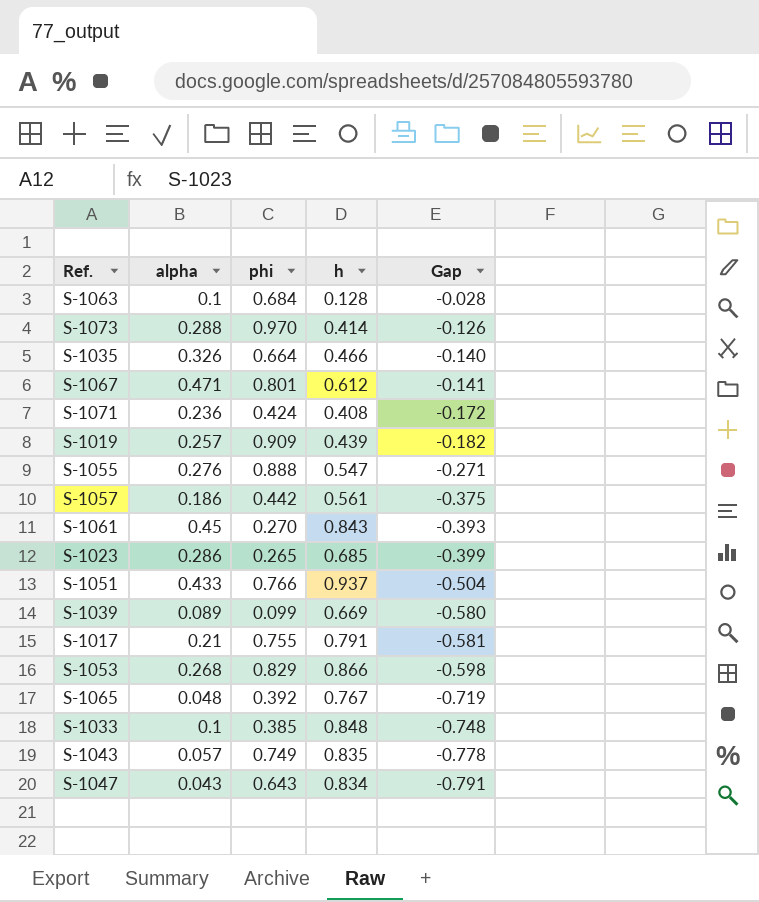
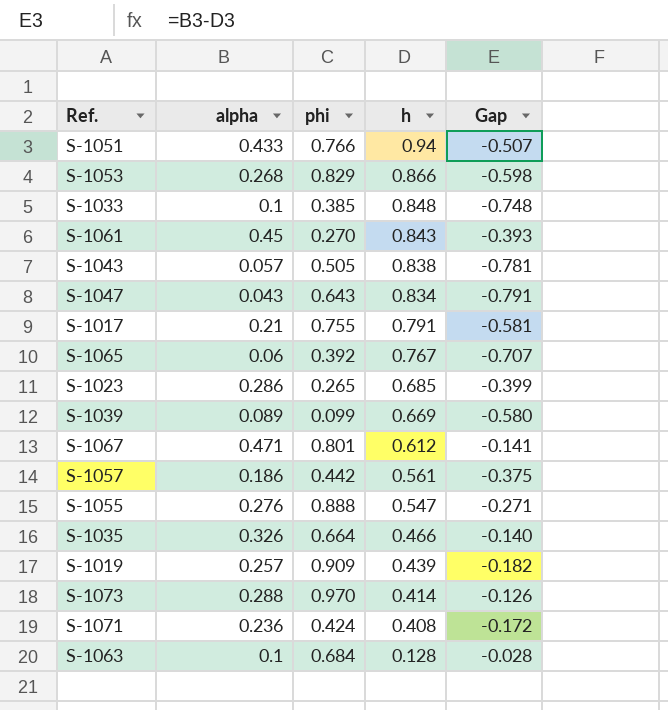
row order: Gap descending -> h descending
S-1051 | h: 0.937 -> 0.94
S-1051 | Gap: -0.504 -> -0.507
S-1043 | phi: 0.749 -> 0.505
S-1043 | h: 0.835 -> 0.838
S-1043 | Gap: -0.778 -> -0.781
S-1065 | alpha: 0.048 -> 0.06
S-1065 | Gap: -0.719 -> -0.707

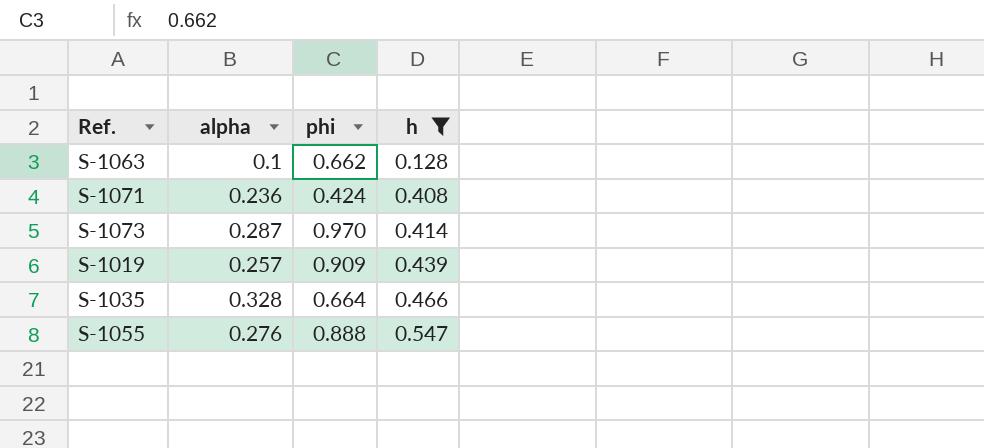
filter: none -> h <= 0.547
row order: h descending -> h ascending
column Gap | formula: [alpha] - [h] -> none
S-1063 | phi: 0.684 -> 0.662
S-1073 | alpha: 0.288 -> 0.287
S-1035 | alpha: 0.326 -> 0.328

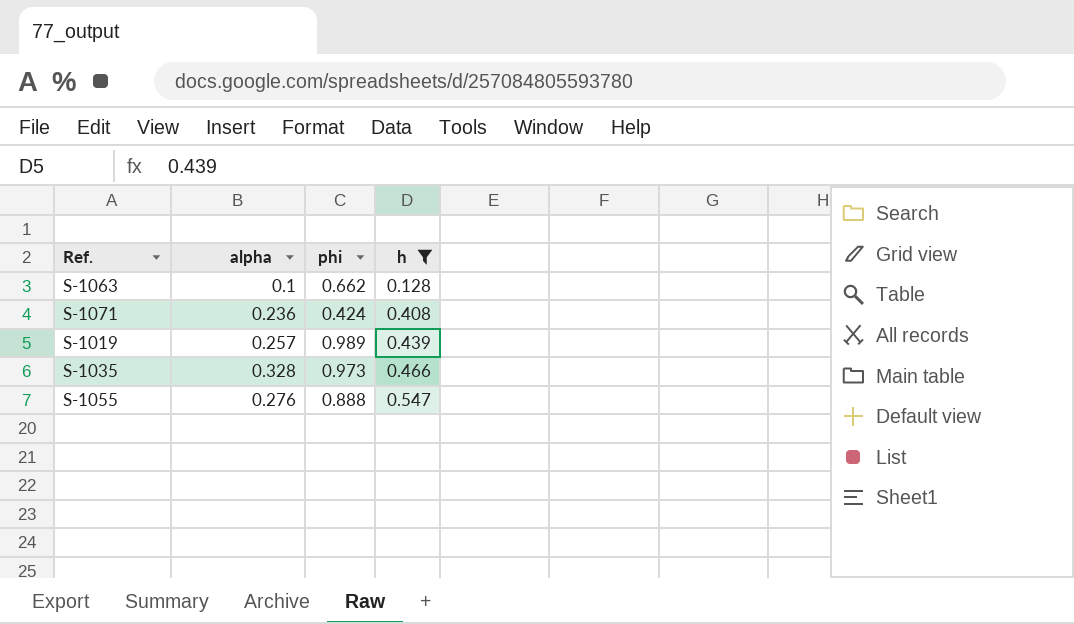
row S-1073: 0.287 | 0.970 | 0.414 -> none
S-1019 | phi: 0.909 -> 0.989
S-1035 | phi: 0.664 -> 0.973

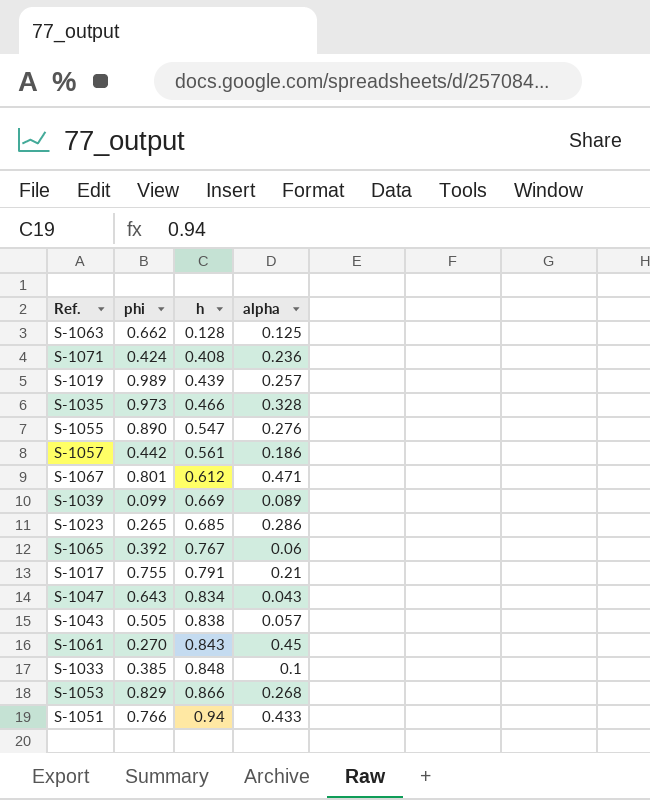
filter: h <= 0.547 -> none
column alpha | position: 2 -> 4
S-1063 | alpha: 0.1 -> 0.125
S-1055 | phi: 0.888 -> 0.890

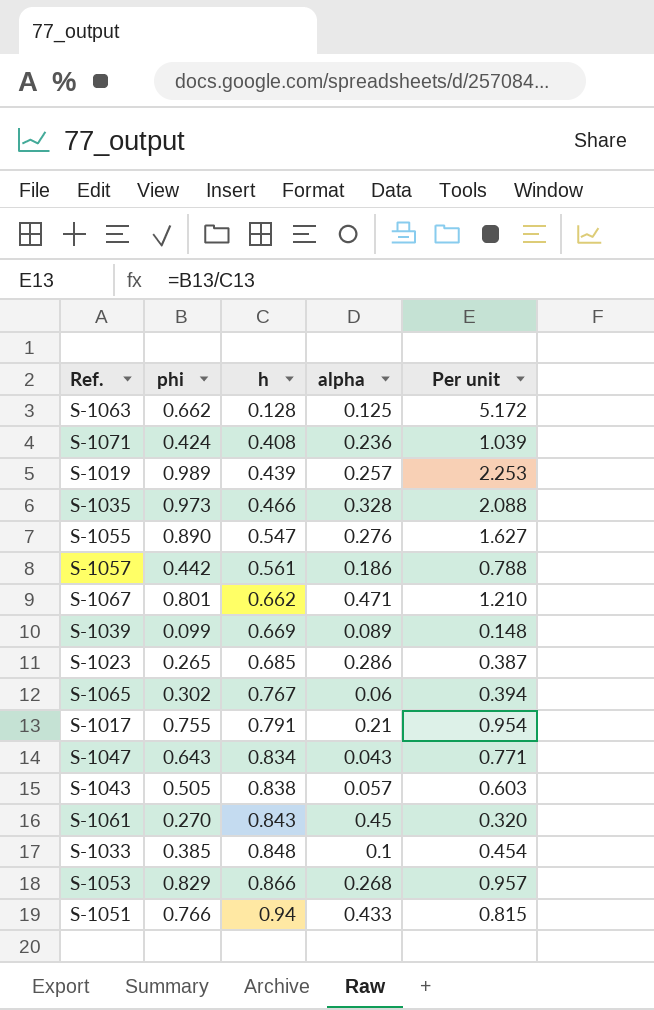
column Per unit | formula: none -> [phi] / [h]
S-1067 | h: 0.612 -> 0.662
S-1065 | phi: 0.392 -> 0.302

